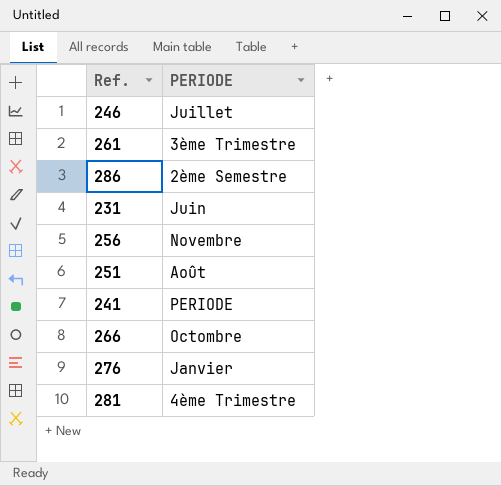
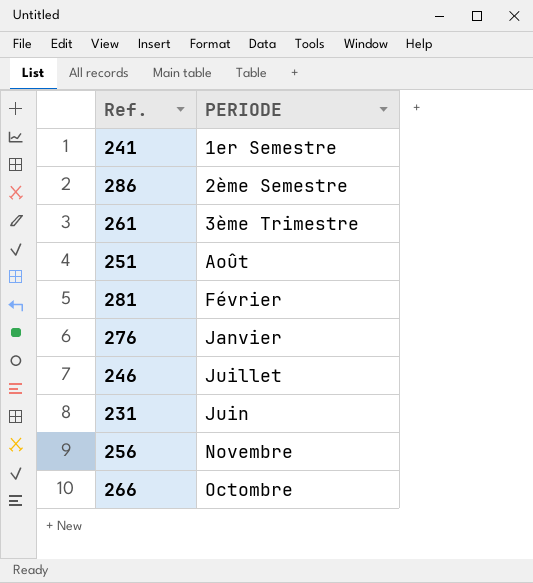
row order: none -> PERIODE ascending
241 | PERIODE: PERIODE -> 1er Semestre
281 | PERIODE: 4ème Trimestre -> Février

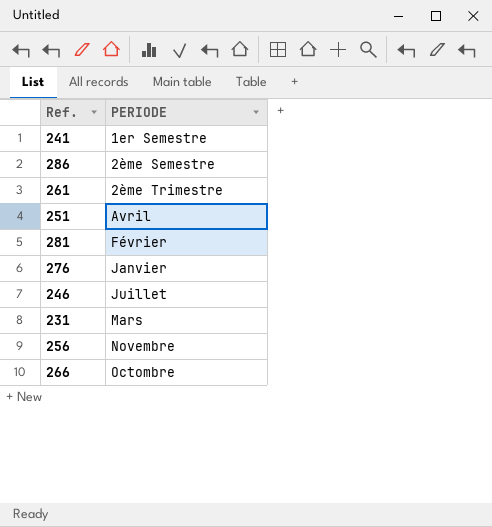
261 | PERIODE: 3ème Trimestre -> 2ème Trimestre
251 | PERIODE: Août -> Avril
231 | PERIODE: Juin -> Mars

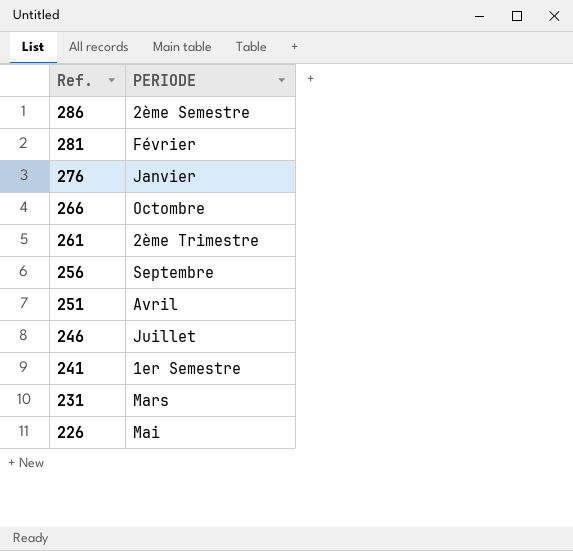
row order: PERIODE ascending -> Ref. descending
256 | PERIODE: Novembre -> Septembre
row 226: none -> Mai

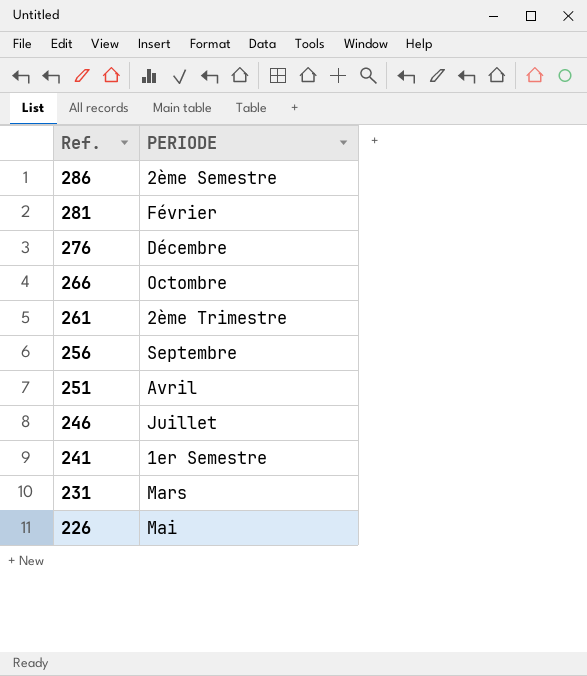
276 | PERIODE: Janvier -> Décembre

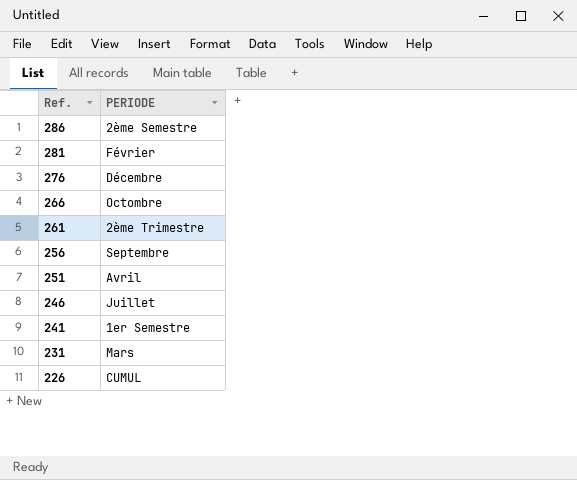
226 | PERIODE: Mai -> CUMUL

